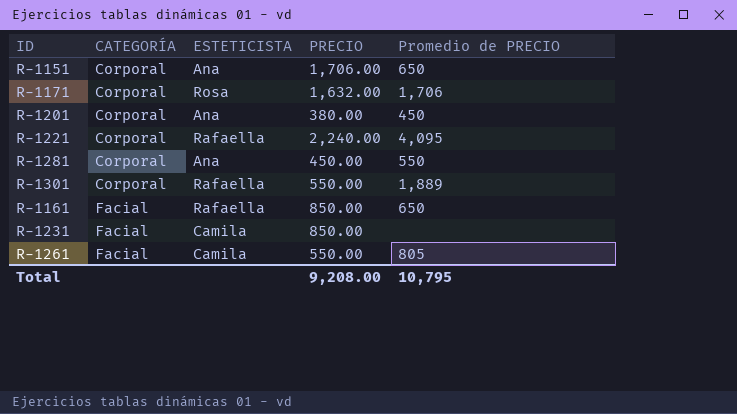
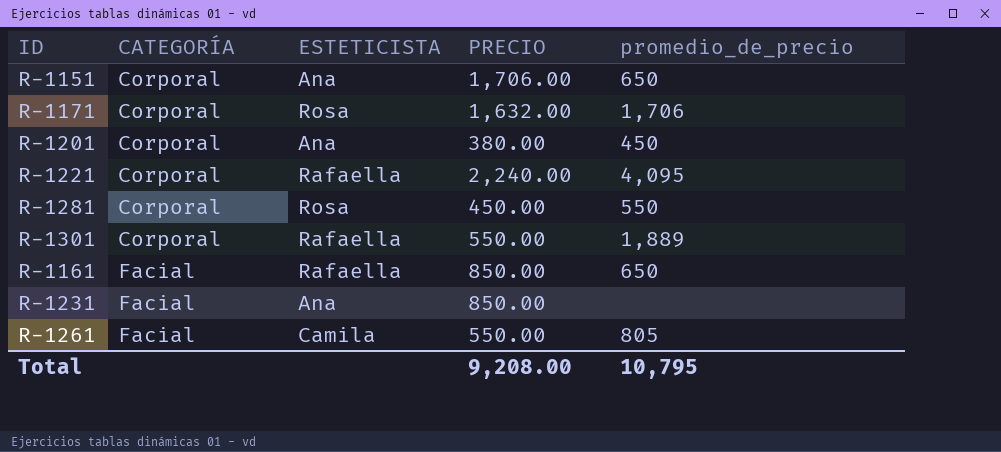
column name: Promedio de PRECIO -> promedio_de_precio
R-1281 | ESTETICISTA: Ana -> Rosa
R-1231 | ESTETICISTA: Camila -> Ana

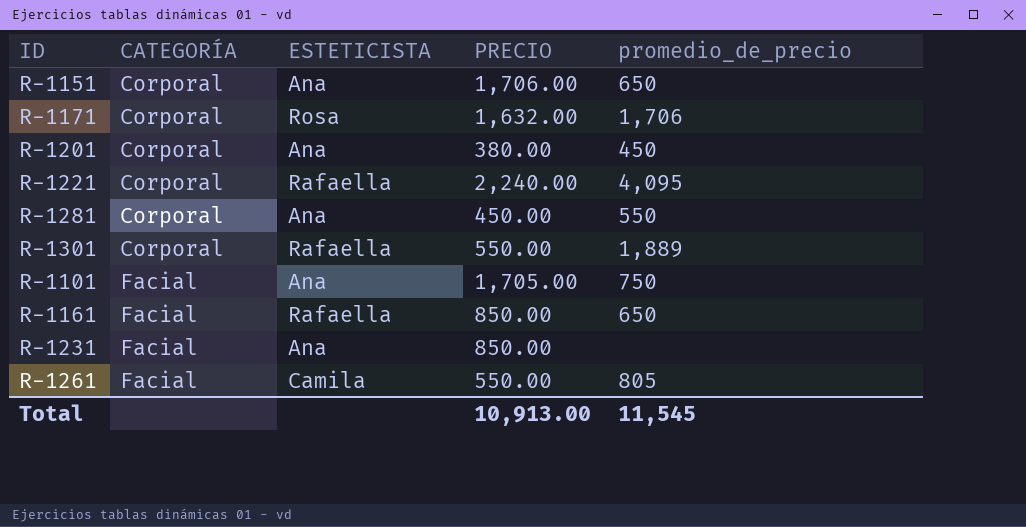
R-1281 | ESTETICISTA: Rosa -> Ana
row R-1101: none -> Facial | Ana | 1,705.00 | 750
Total | PRECIO: 9,208.00 -> 10,913.00
Total | promedio_de_precio: 10,795 -> 11,545

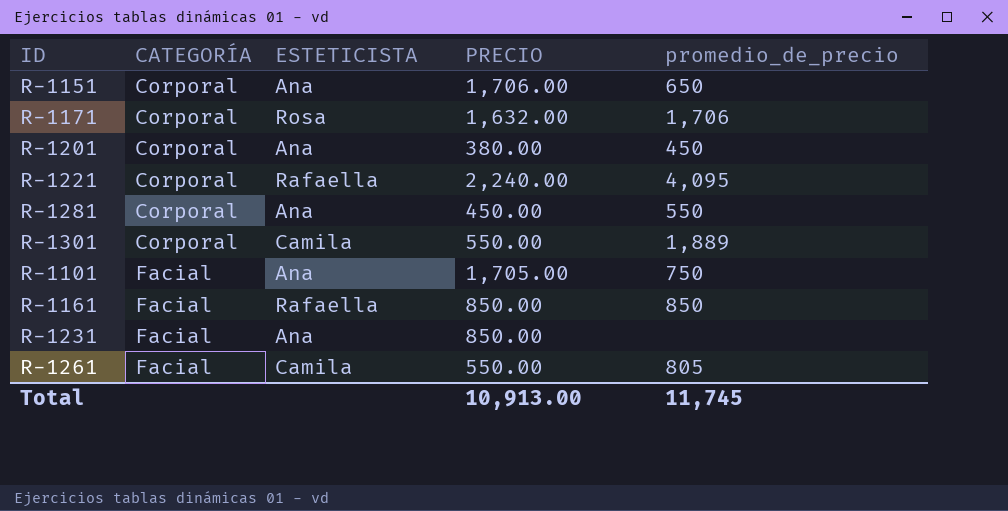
R-1301 | ESTETICISTA: Rafaella -> Camila
R-1161 | promedio_de_precio: 650 -> 850
Total | promedio_de_precio: 11,545 -> 11,745

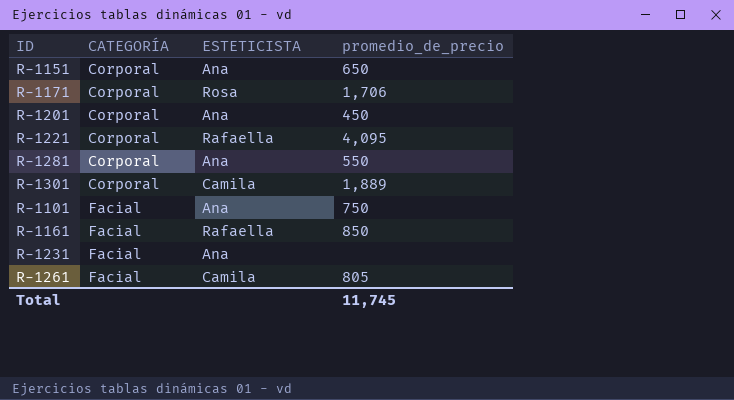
column PRECIO | position: 4 -> none

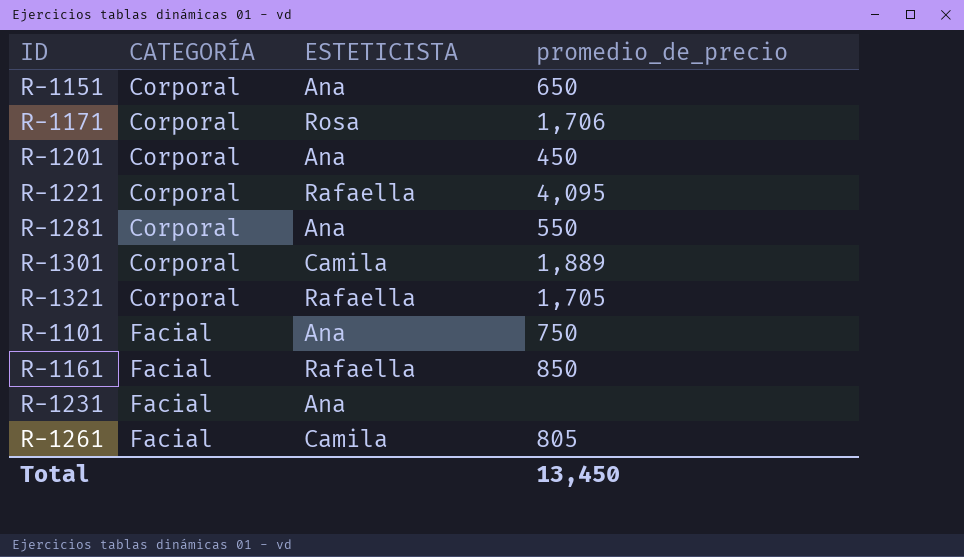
row R-1321: none -> Corporal | Rafaella | 1,705
Total | promedio_de_precio: 11,745 -> 13,450

